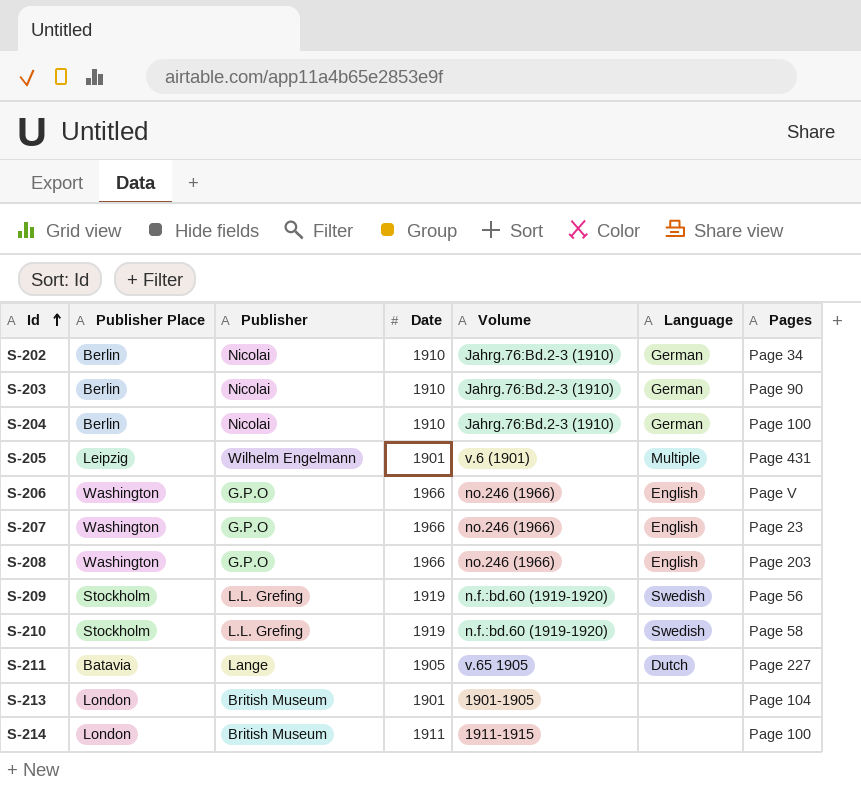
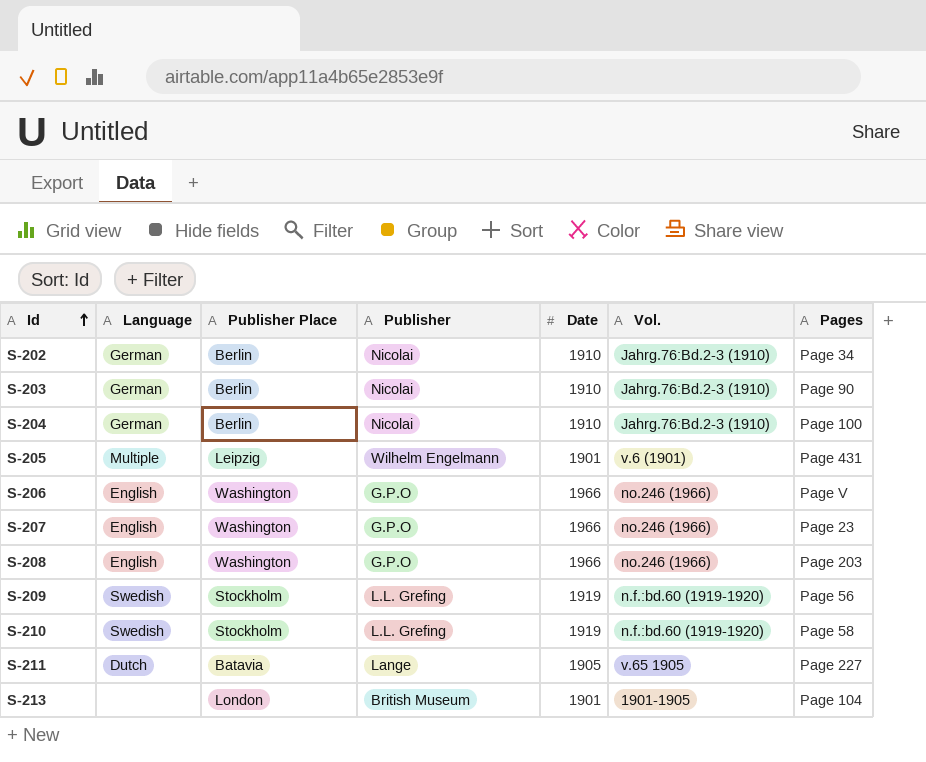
column Language | position: 6 -> 2
column name: Volume -> Vol.
row S-214: London | British Museum | 1911 | 1911-1915 | none | Page 100 -> none

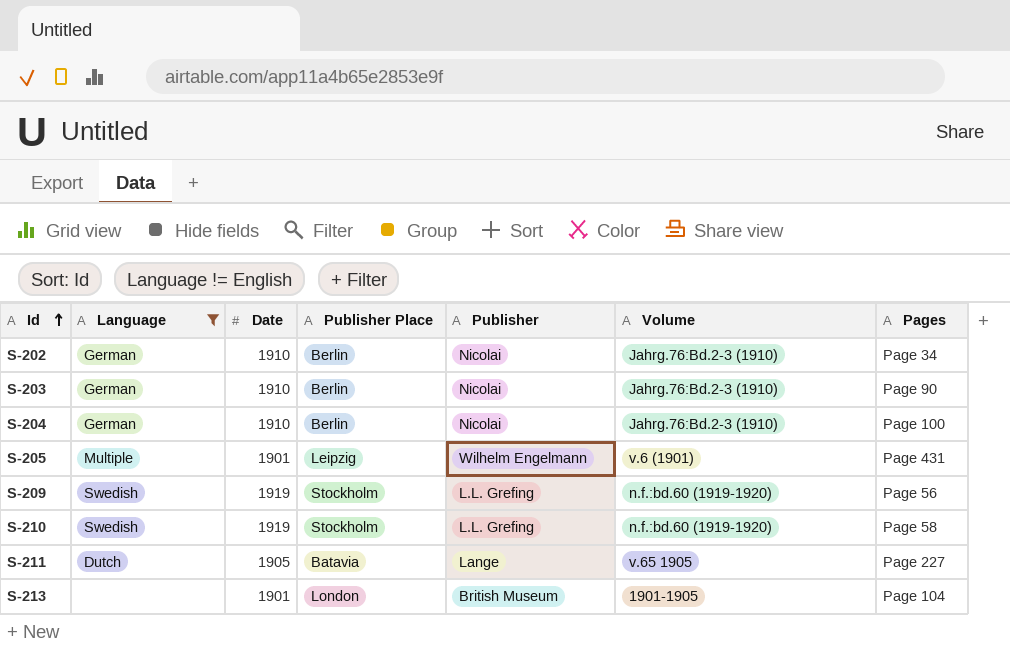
filter: none -> Language != English
column Date | position: 5 -> 3
column name: Vol. -> Volume

